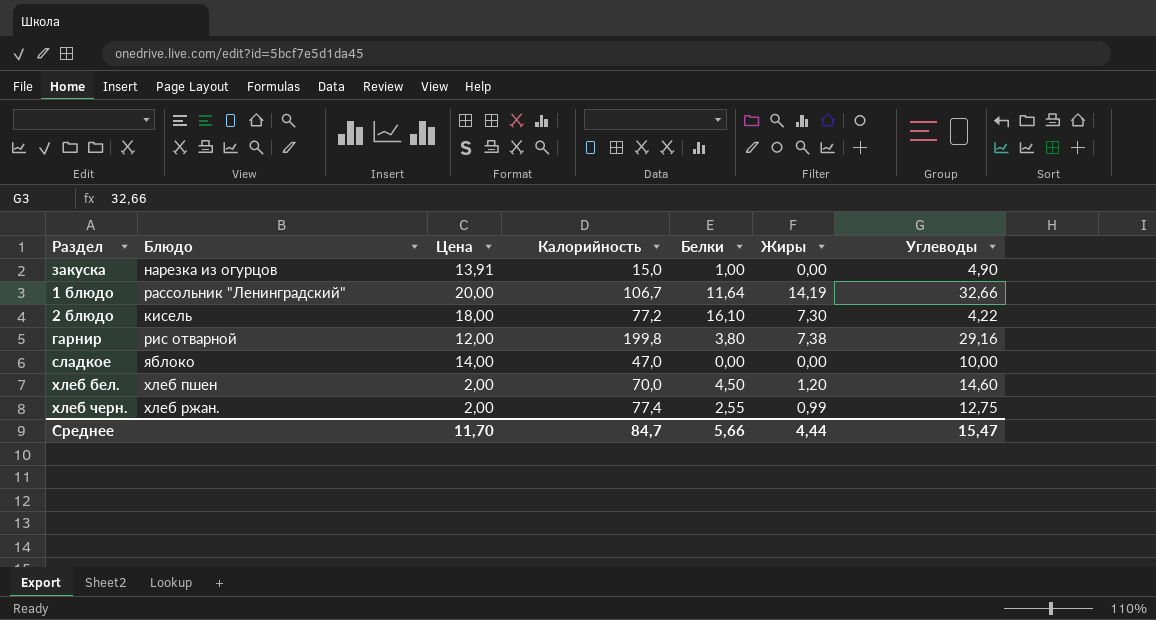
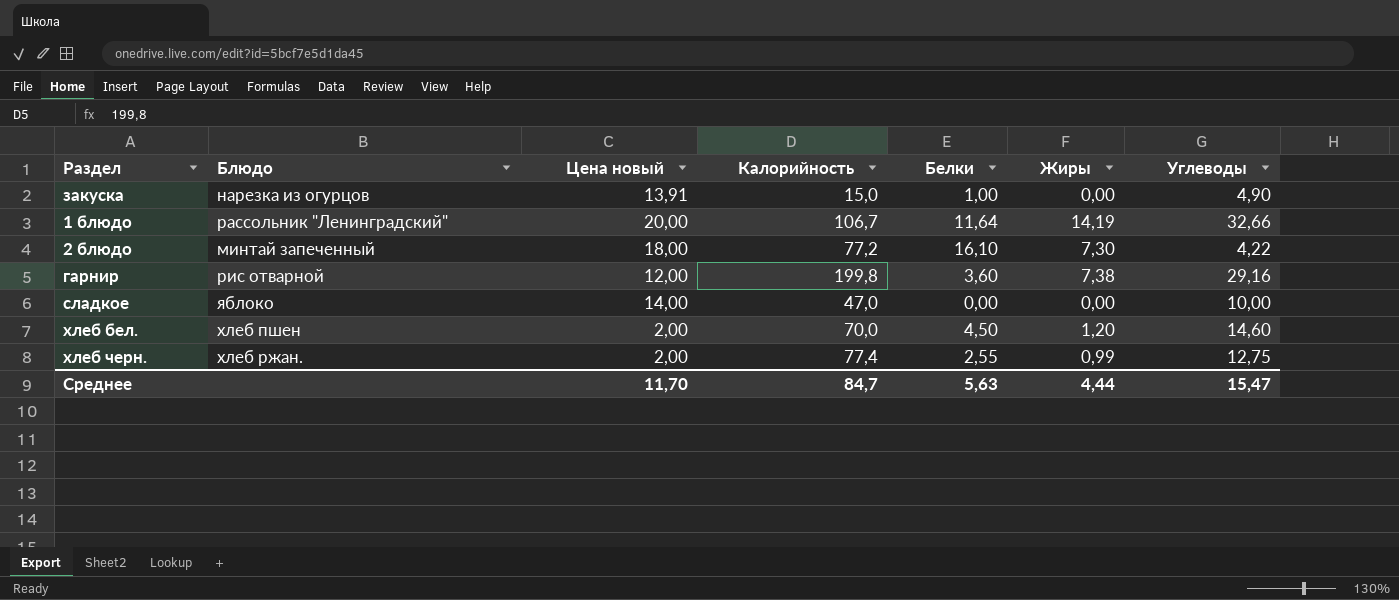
column name: Цена -> Цена новый
2 блюдо | Блюдо: кисель -> минтай запеченный
гарнир | Белки: 3,80 -> 3,60
Среднее | Белки: 5,66 -> 5,63

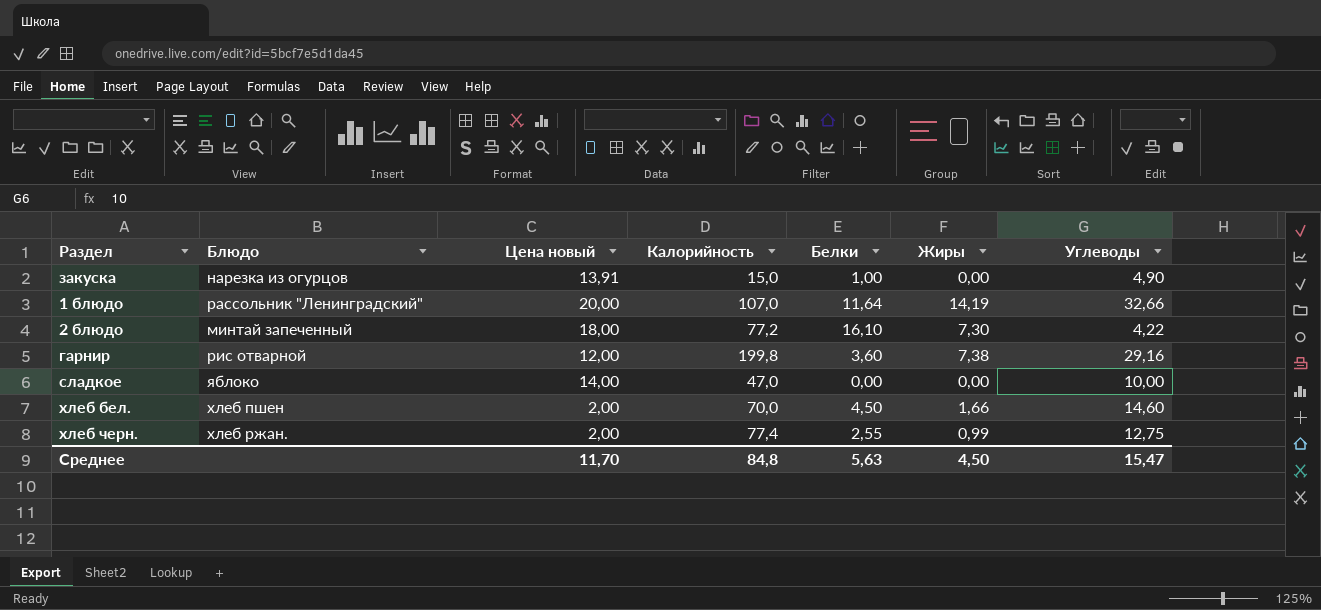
1 блюдо | Калорийность: 106,7 -> 107,0
хлеб бел. | Жиры: 1,20 -> 1,66
Среднее | Калорийность: 84,7 -> 84,8
Среднее | Жиры: 4,44 -> 4,50

